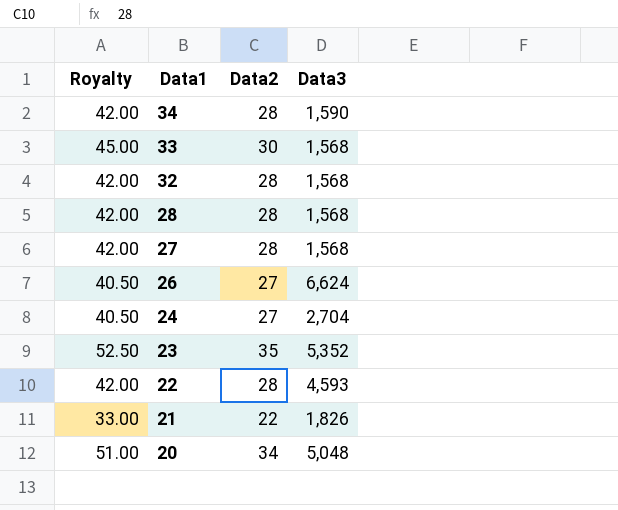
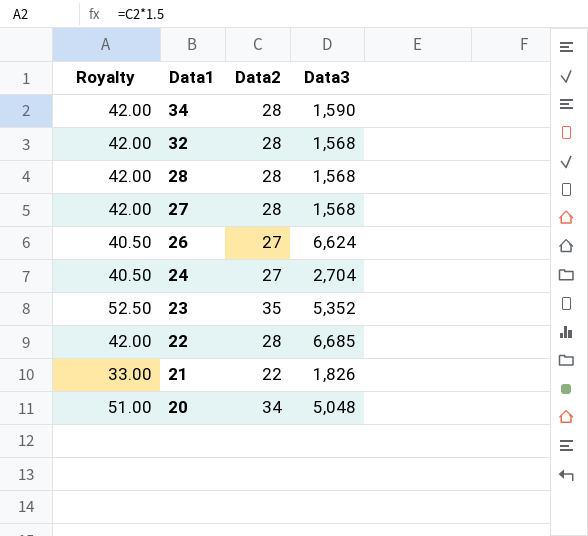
row 33: 45.00 | 30 | 1,568 -> none
22 | Data3: 4,593 -> 6,685

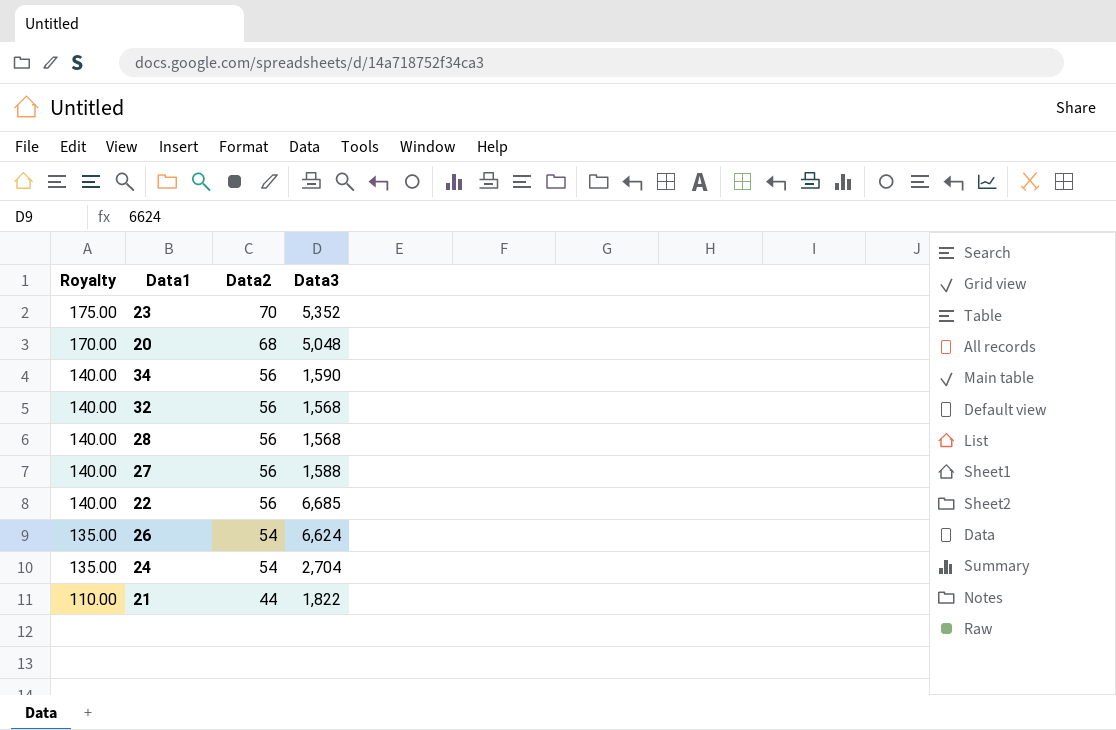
row order: Data1 descending -> Royalty descending
column Royalty | formula: [Data2] * 1.5 -> [Data2] * 2.5
23 | Data2: 35 -> 70
20 | Data2: 34 -> 68
34 | Data2: 28 -> 56
32 | Data2: 28 -> 56
28 | Data2: 28 -> 56
27 | Data2: 28 -> 56
27 | Data3: 1,568 -> 1,588
22 | Data2: 28 -> 56
26 | Data2: 27 -> 54
24 | Data2: 27 -> 54
21 | Data2: 22 -> 44
21 | Data3: 1,826 -> 1,822

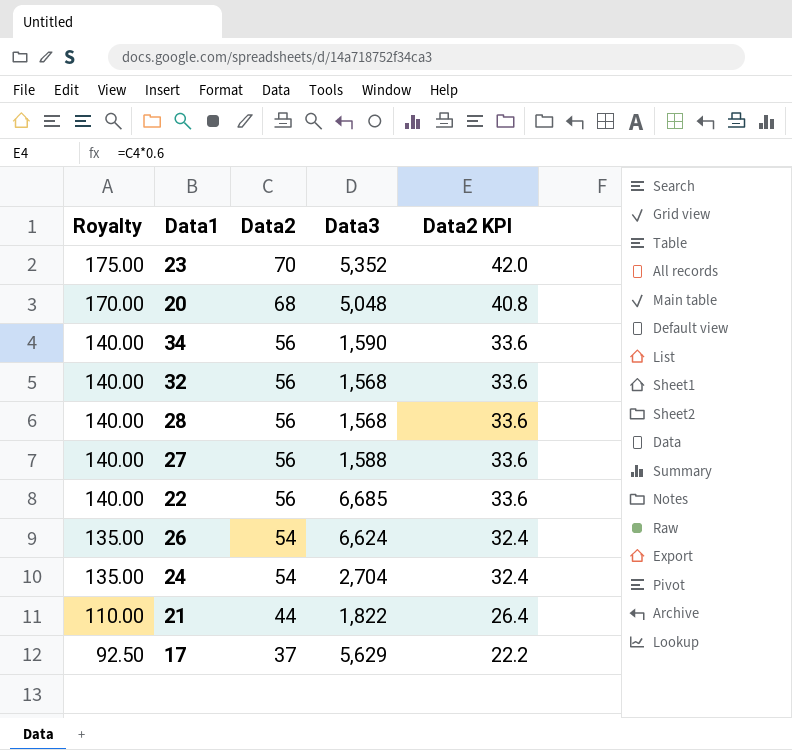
column Data2 KPI | formula: none -> [Data2] * 0.6
row 17: none -> 92.50 | 37 | 5,629 | 22.2

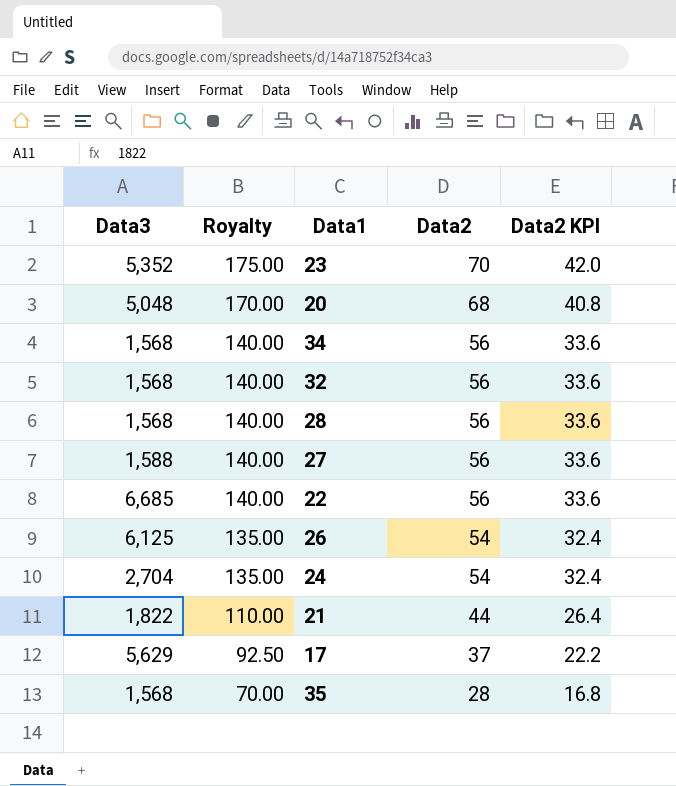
column Data3 | position: 4 -> 1
34 | Data3: 1,590 -> 1,568
26 | Data3: 6,624 -> 6,125
row 35: none -> 1,568 | 70.00 | 28 | 16.8

